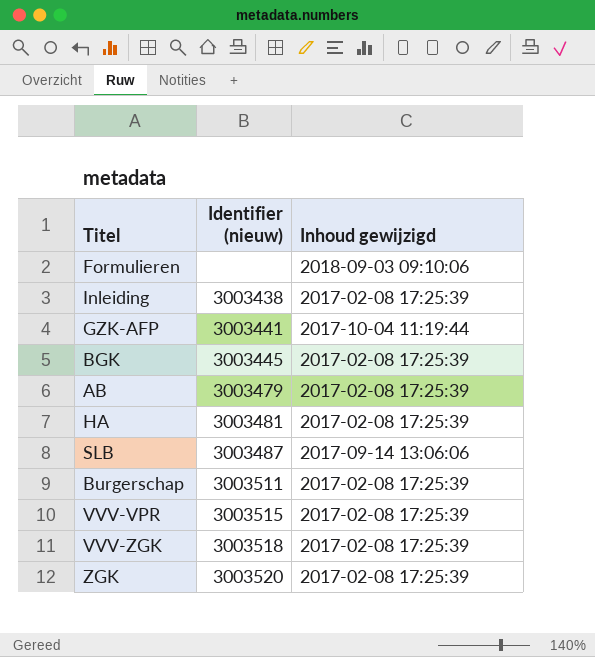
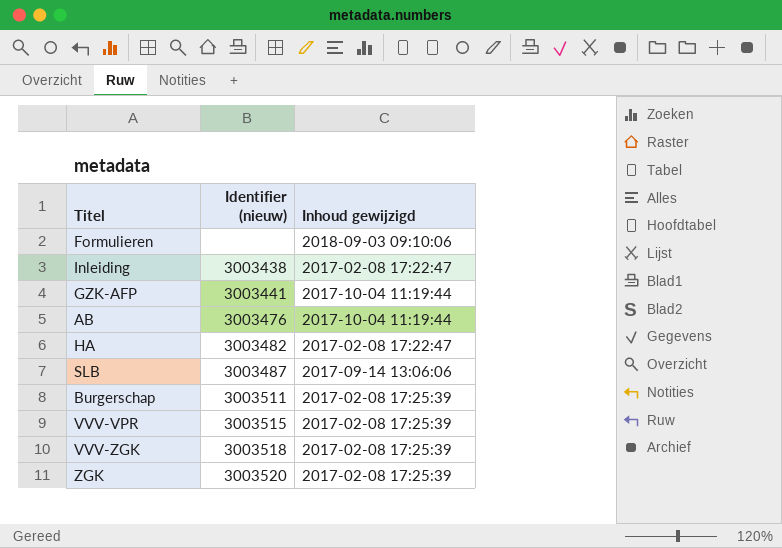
row BGK: 3003445 | 2017-02-08 17:25:39 -> none
Inleiding | Inhoud gewijzigd: 2017-02-08 17:25:39 -> 2017-02-08 17:22:47
AB | Identifier (nieuw): 3003479 -> 3003476
AB | Inhoud gewijzigd: 2017-02-08 17:25:39 -> 2017-10-04 11:19:44
HA | Identifier (nieuw): 3003481 -> 3003482
HA | Inhoud gewijzigd: 2017-02-08 17:25:39 -> 2017-02-08 17:22:47

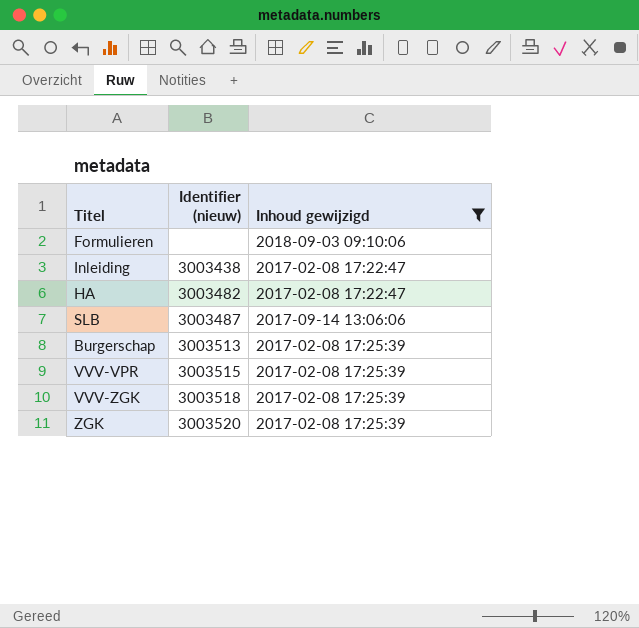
filter: none -> Inhoud gewijzigd != 2017-10-04 11:19:44
Burgerschap | Identifier (nieuw): 3003511 -> 3003513

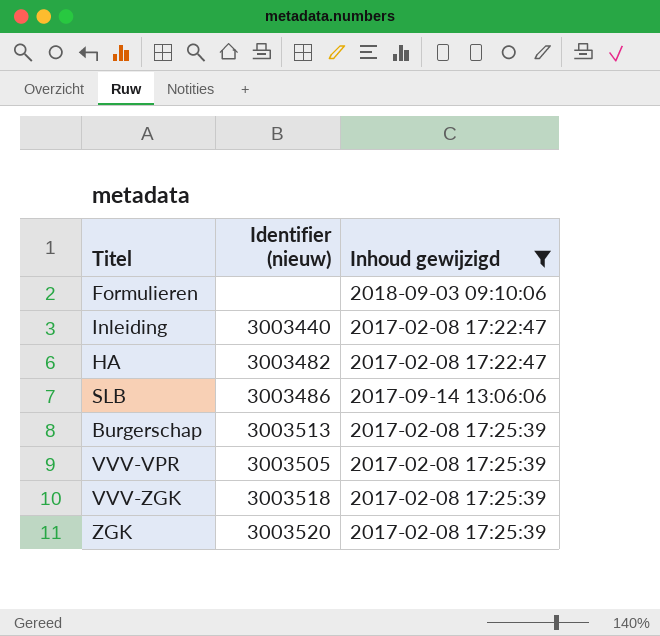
Inleiding | Identifier (nieuw): 3003438 -> 3003440
SLB | Identifier (nieuw): 3003487 -> 3003486
VVV-VPR | Identifier (nieuw): 3003515 -> 3003505

